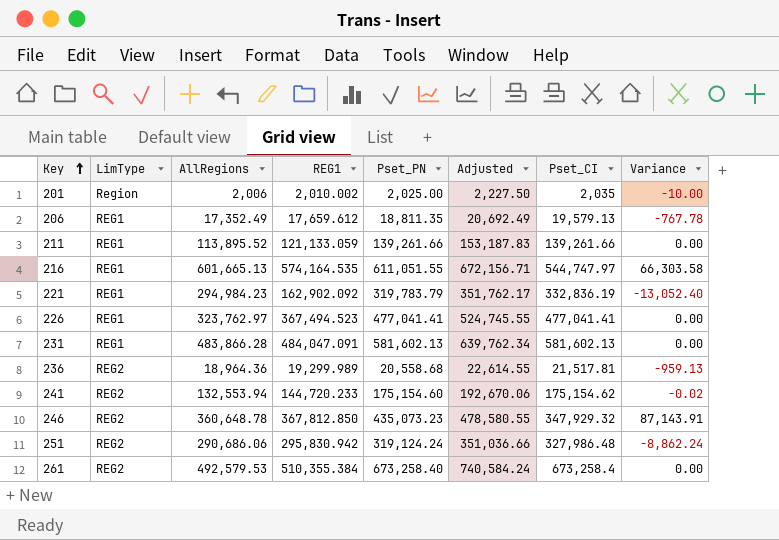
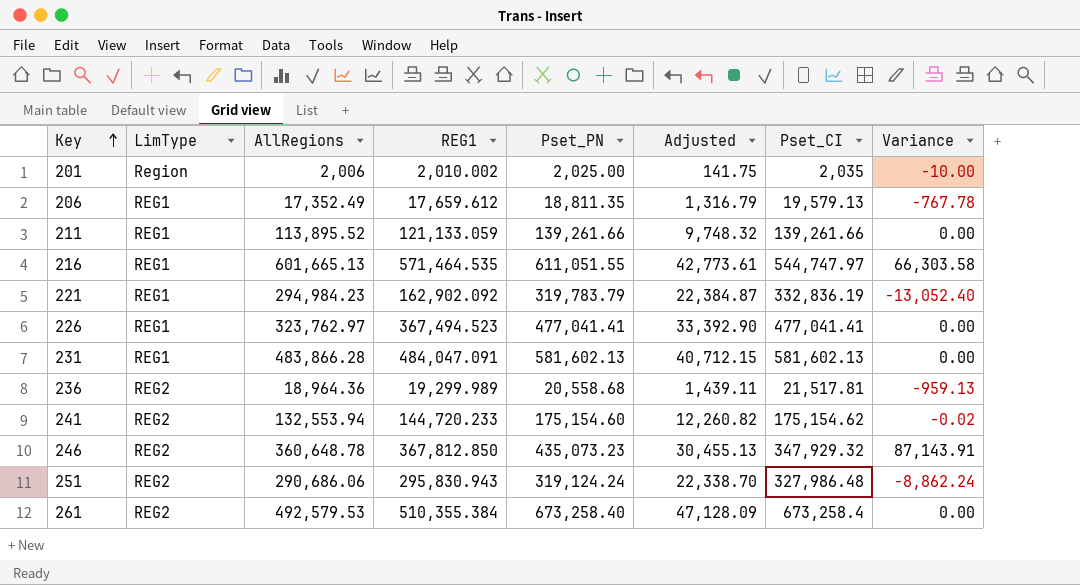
column Adjusted | formula: [Pset_PN] * 1.1 -> [Pset_PN] * 0.07
216 | REG1: 574,164.535 -> 571,464.535
251 | REG1: 295,830.942 -> 295,830.943

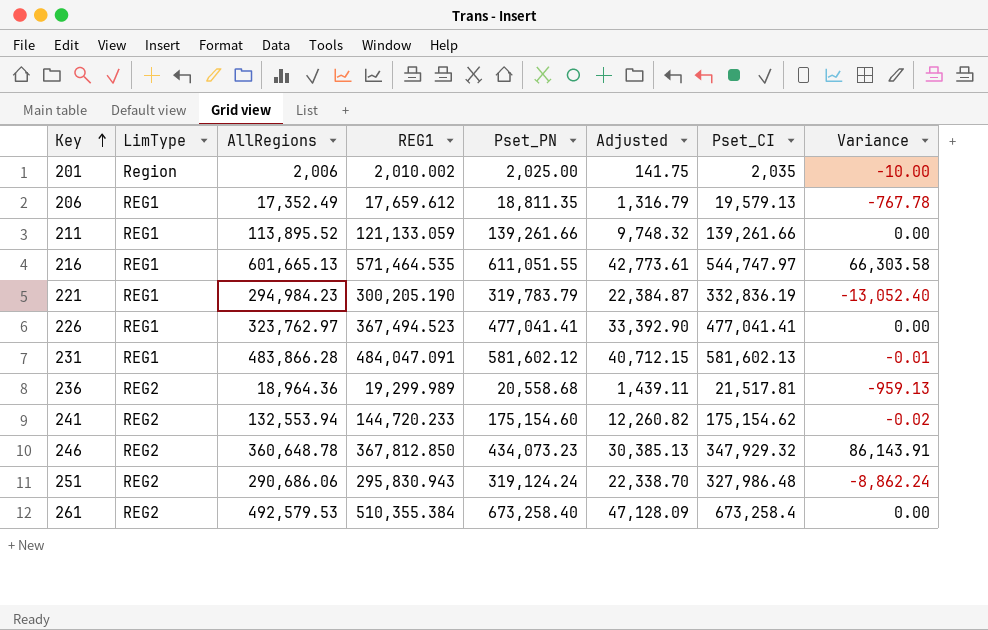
221 | REG1: 162,902.092 -> 300,205.190
231 | Pset_PN: 581,602.13 -> 581,602.12
231 | Variance: 0.00 -> -0.01
246 | Pset_PN: 435,073.23 -> 434,073.23
246 | Adjusted: 30,455.13 -> 30,385.13
246 | Variance: 87,143.91 -> 86,143.91

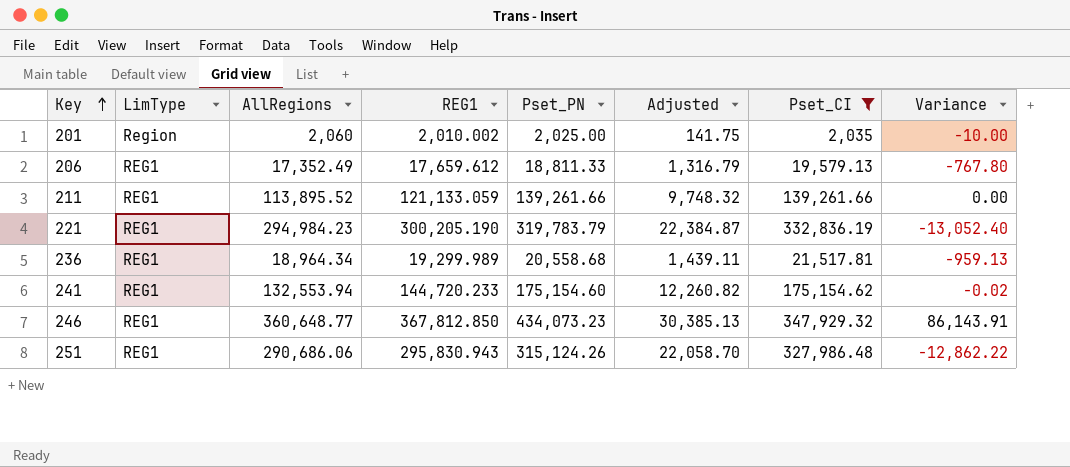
filter: none -> Pset_CI <= 347,929.32
201 | AllRegions: 2,006 -> 2,060
206 | Pset_PN: 18,811.35 -> 18,811.33
206 | Variance: -767.78 -> -767.80
236 | LimType: REG2 -> REG1
236 | AllRegions: 18,964.36 -> 18,964.34
241 | LimType: REG2 -> REG1
246 | LimType: REG2 -> REG1
246 | AllRegions: 360,648.78 -> 360,648.77
251 | LimType: REG2 -> REG1
251 | Pset_PN: 319,124.24 -> 315,124.26
251 | Adjusted: 22,338.70 -> 22,058.70
251 | Variance: -8,862.24 -> -12,862.22

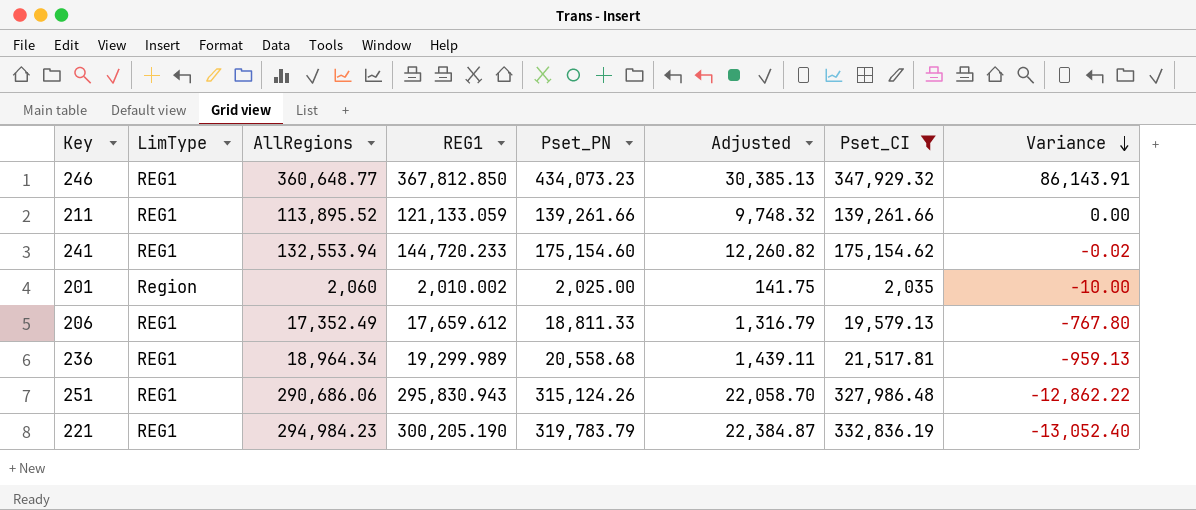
row order: Key ascending -> Variance descending

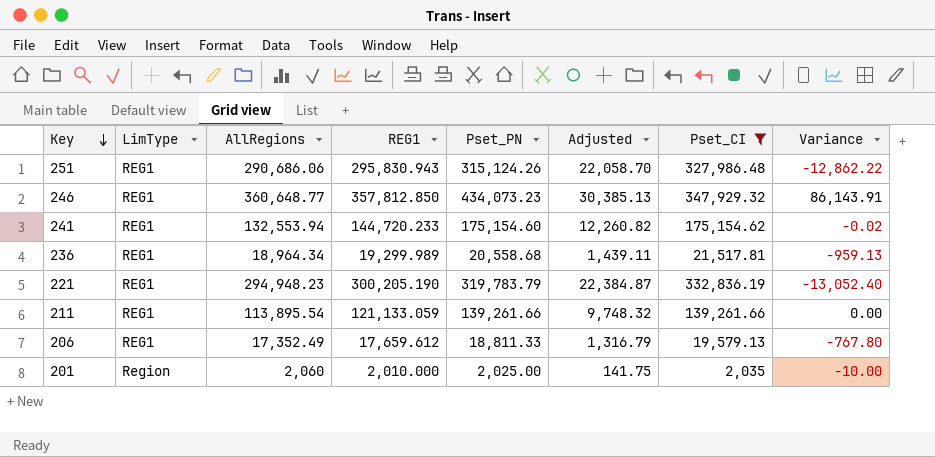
row order: Variance descending -> Key descending
246 | REG1: 367,812.850 -> 357,812.850
221 | AllRegions: 294,984.23 -> 294,948.23
211 | AllRegions: 113,895.52 -> 113,895.54
201 | REG1: 2,010.002 -> 2,010.000

